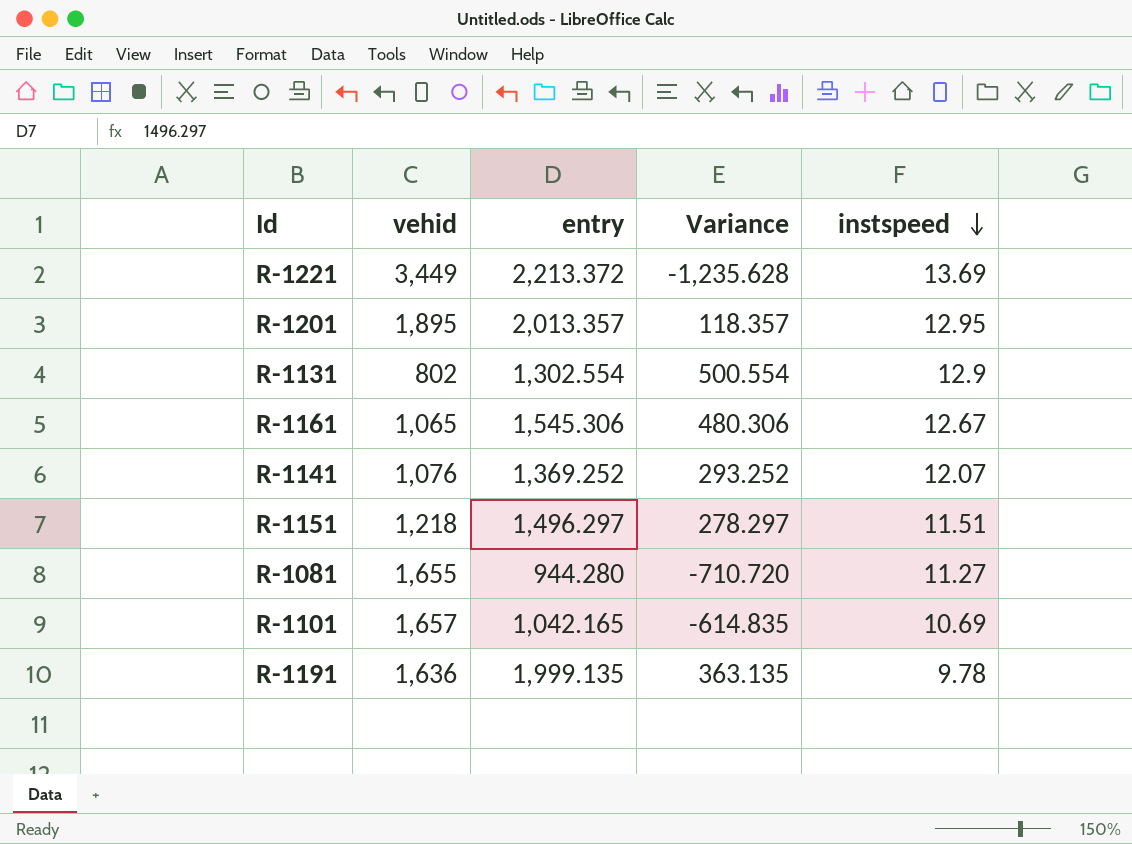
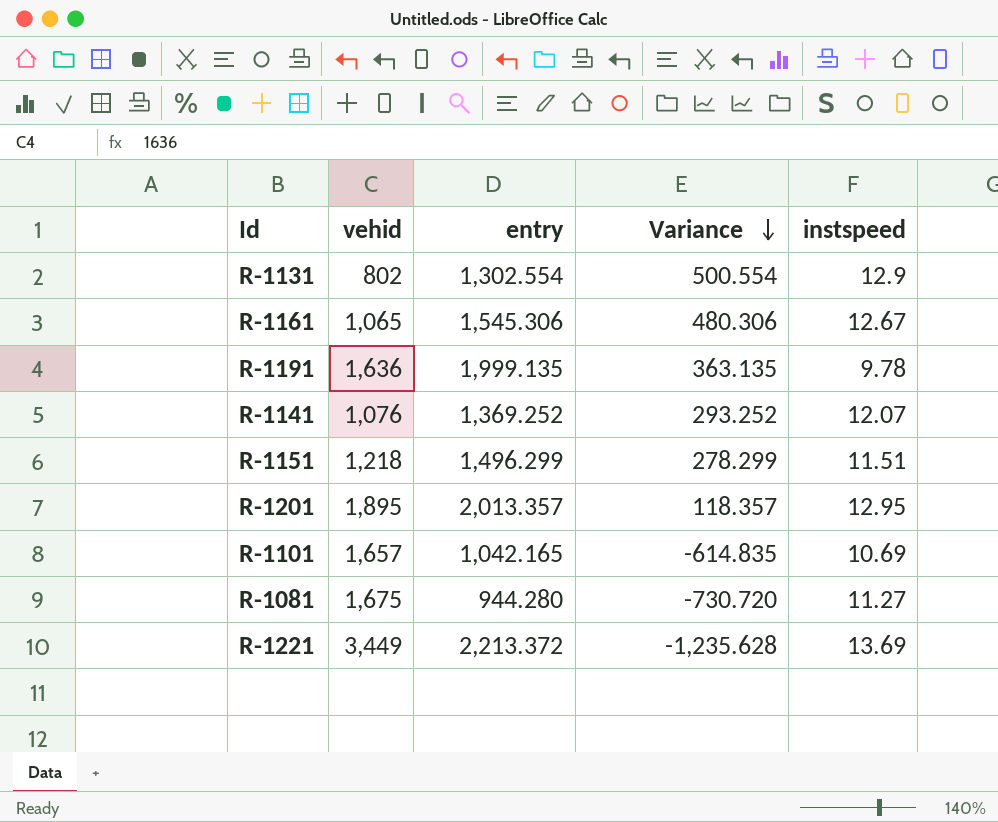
row order: instspeed descending -> Variance descending
R-1151 | entry: 1,496.297 -> 1,496.299
R-1151 | Variance: 278.297 -> 278.299
R-1081 | vehid: 1,655 -> 1,675
R-1081 | Variance: -710.720 -> -730.720

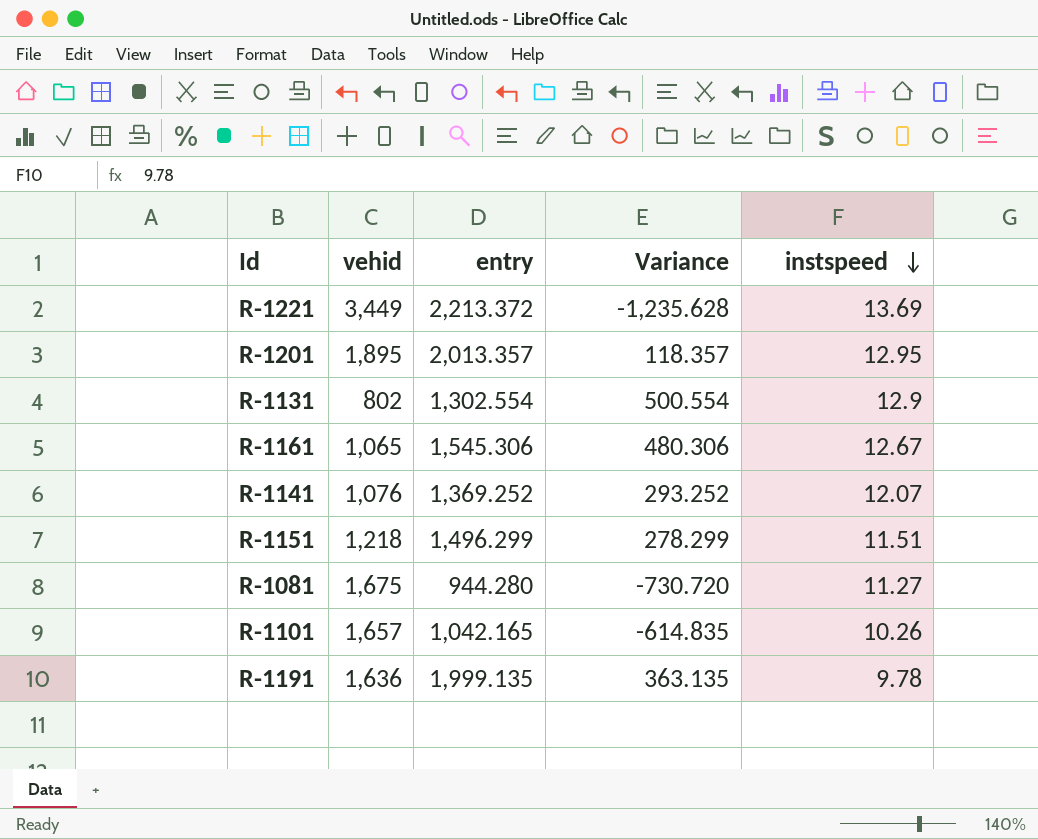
row order: Variance descending -> instspeed descending
R-1101 | instspeed: 10.69 -> 10.26

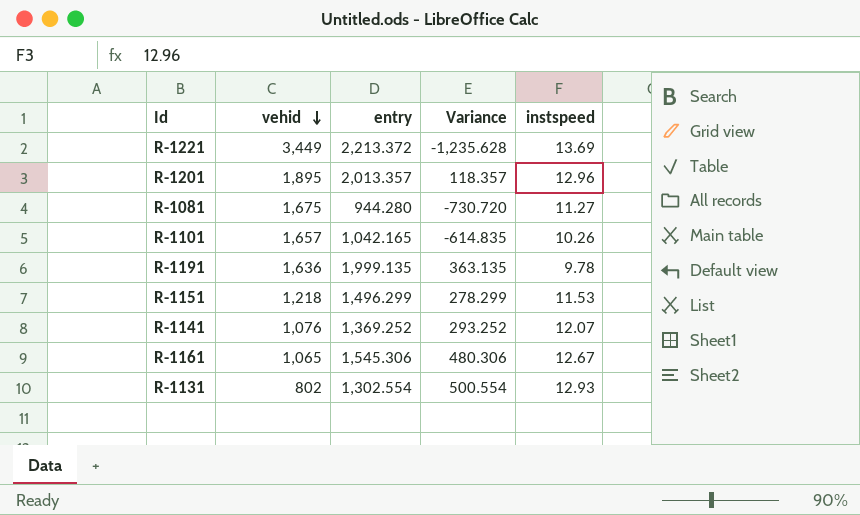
row order: instspeed descending -> vehid descending
R-1201 | instspeed: 12.95 -> 12.96
R-1151 | instspeed: 11.51 -> 11.53
R-1131 | instspeed: 12.9 -> 12.93

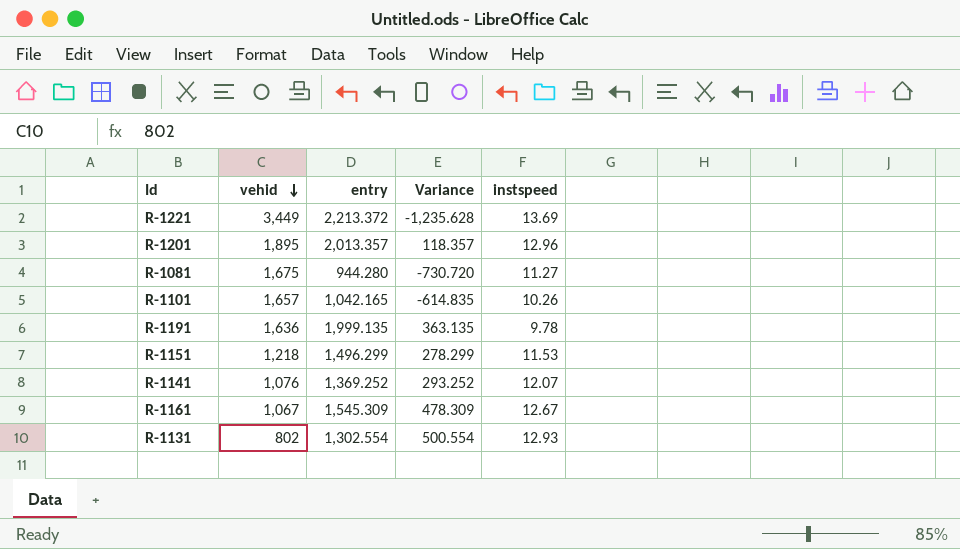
R-1161 | vehid: 1,065 -> 1,067
R-1161 | entry: 1,545.306 -> 1,545.309
R-1161 | Variance: 480.306 -> 478.309

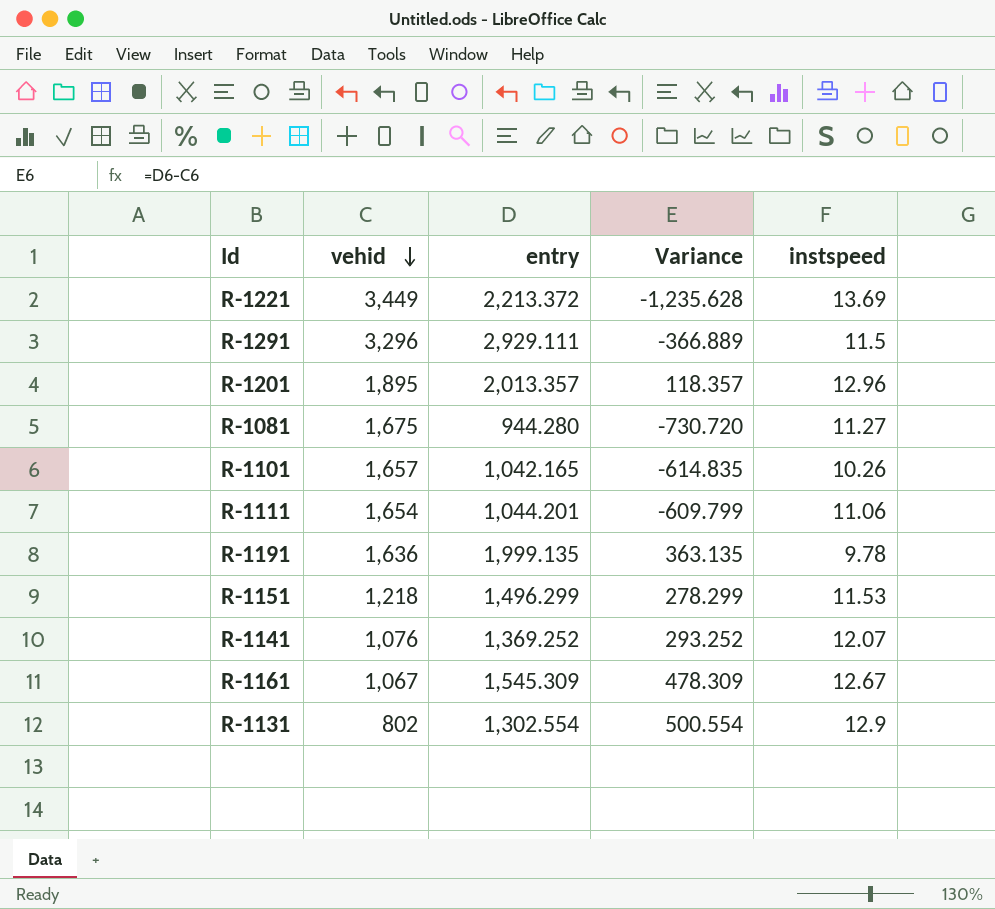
row R-1291: none -> 3,296 | 2,929.111 | -366.889 | 11.5
row R-1111: none -> 1,654 | 1,044.201 | -609.799 | 11.06
R-1131 | instspeed: 12.93 -> 12.9

